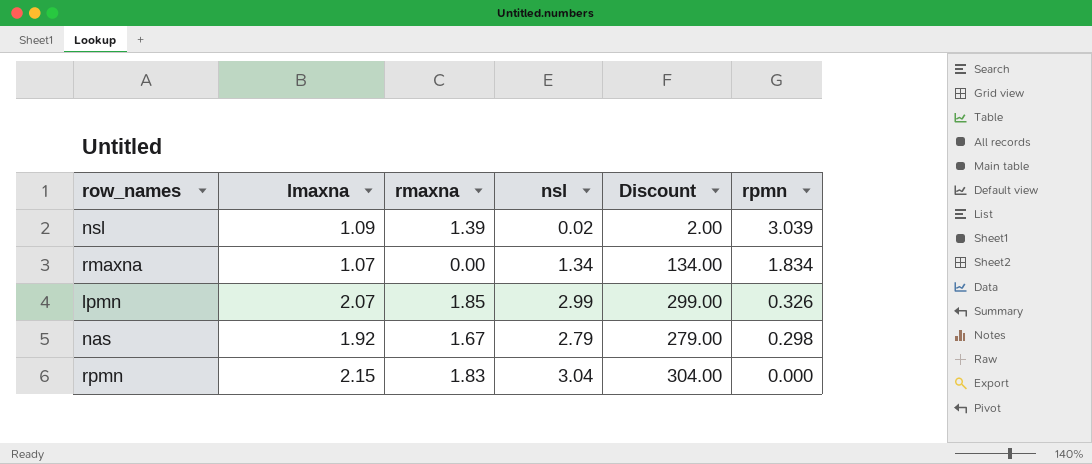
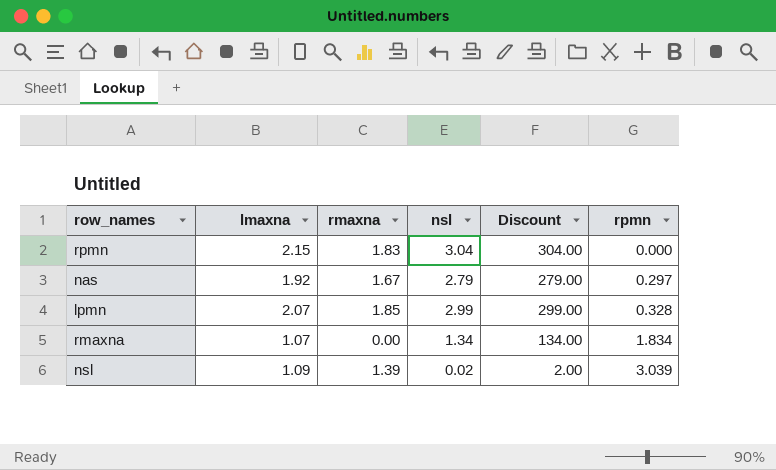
row order: rpmn descending -> rpmn ascending
nas | rpmn: 0.298 -> 0.297
lpmn | rpmn: 0.326 -> 0.328

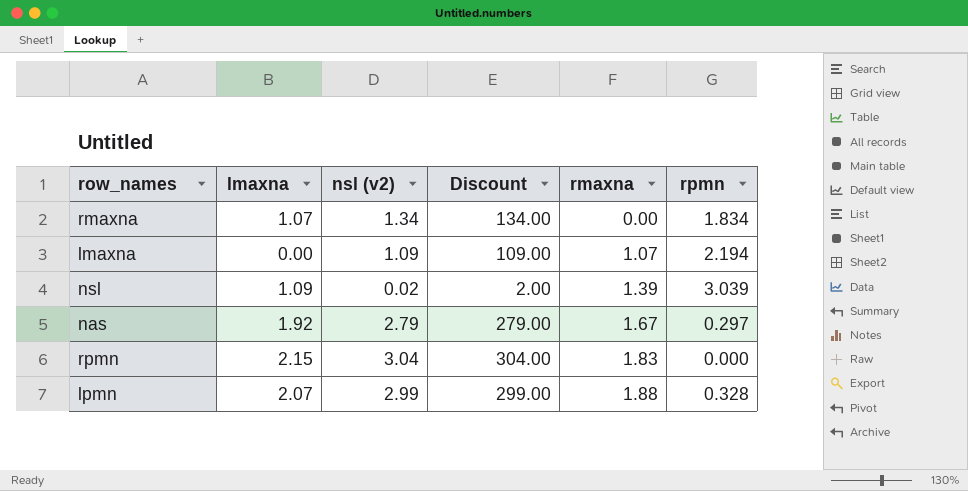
row order: rpmn ascending -> rmaxna ascending
column name: nsl -> nsl (v2)
column rmaxna | position: 3 -> 5
row lmaxna: none -> 0.00 | 1.09 | 109.00 | 1.07 | 2.194
lpmn | rmaxna: 1.85 -> 1.88

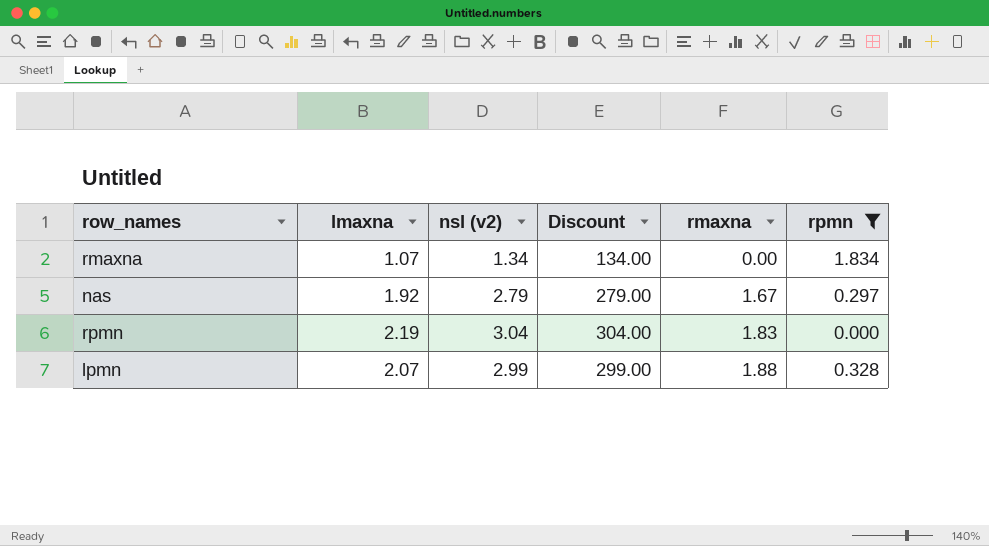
filter: none -> rpmn <= 1.834
rpmn | lmaxna: 2.15 -> 2.19

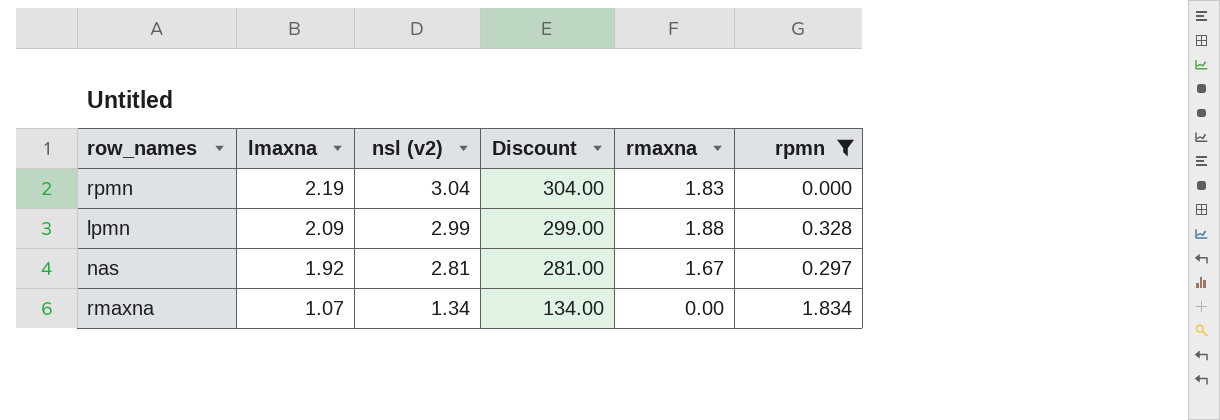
row order: rmaxna ascending -> lmaxna descending
lpmn | lmaxna: 2.07 -> 2.09
nas | nsl (v2): 2.79 -> 2.81
nas | Discount: 279.00 -> 281.00

